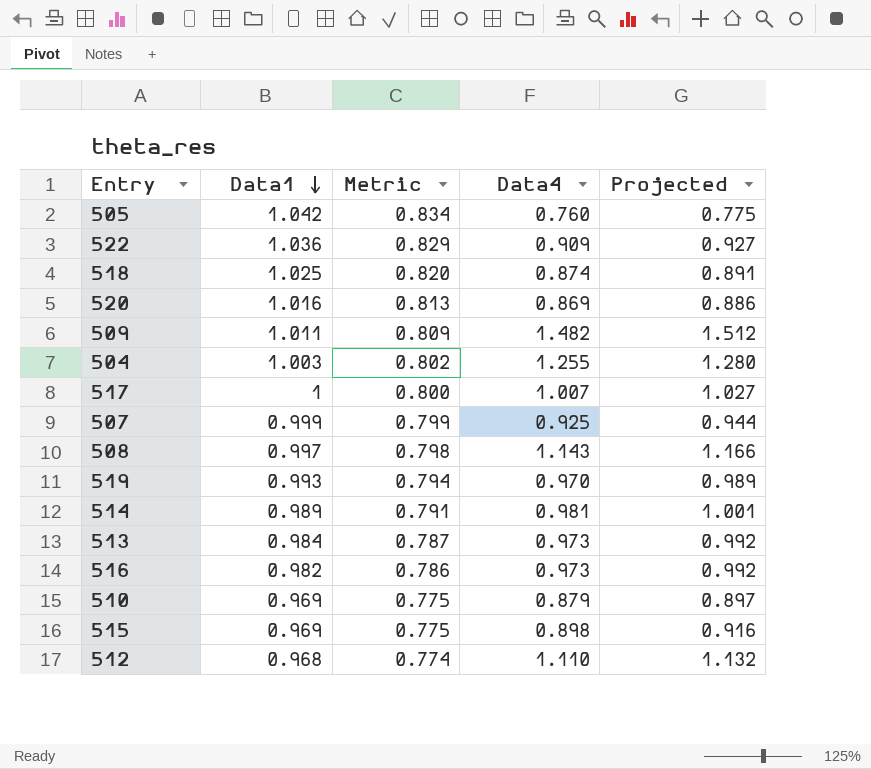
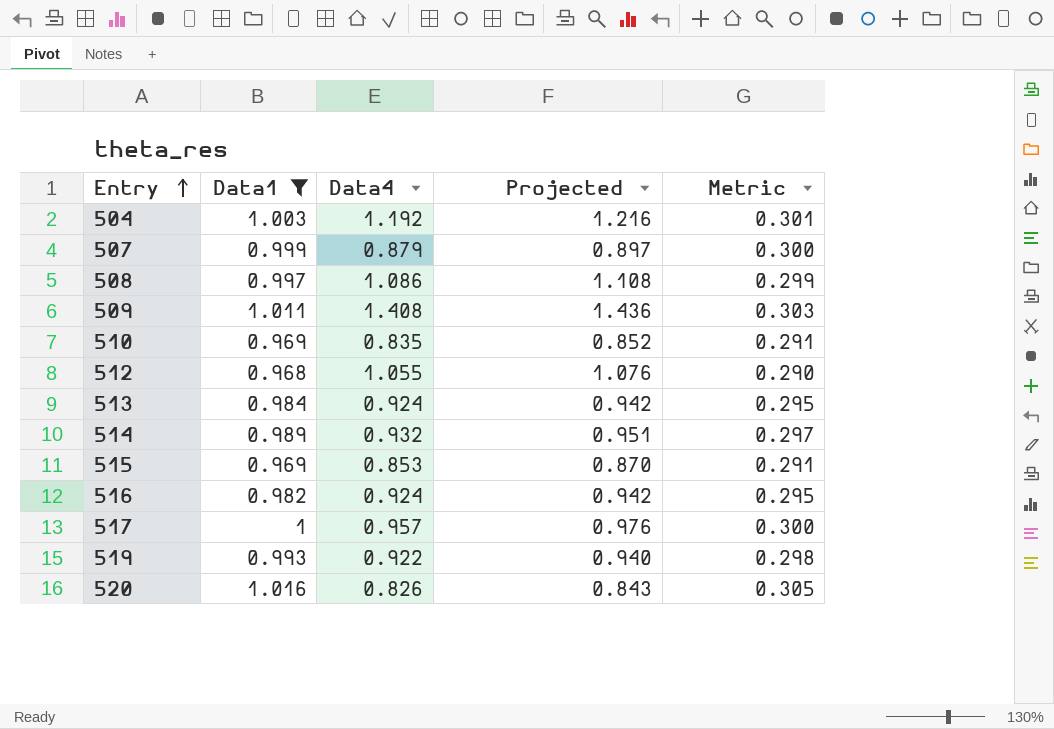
filter: none -> Data1 <= 1.016
row order: Data1 descending -> Entry ascending
column Metric | formula: [Data1] * 0.8 -> [Data1] * 0.3
column Metric | position: 3 -> 5
504 | Data4: 1.255 -> 1.192
504 | Projected: 1.280 -> 1.216
507 | Data4: 0.925 -> 0.879
507 | Projected: 0.944 -> 0.897
508 | Data4: 1.143 -> 1.086
508 | Projected: 1.166 -> 1.108
509 | Data4: 1.482 -> 1.408
509 | Projected: 1.512 -> 1.436
510 | Data4: 0.879 -> 0.835
510 | Projected: 0.897 -> 0.852
512 | Data4: 1.110 -> 1.055
512 | Projected: 1.132 -> 1.076
513 | Data4: 0.973 -> 0.924
513 | Projected: 0.992 -> 0.942
514 | Data4: 0.981 -> 0.932
514 | Projected: 1.001 -> 0.951
515 | Data4: 0.898 -> 0.853
515 | Projected: 0.916 -> 0.870
516 | Data4: 0.973 -> 0.924
516 | Projected: 0.992 -> 0.942
517 | Data4: 1.007 -> 0.957
517 | Projected: 1.027 -> 0.976
519 | Data4: 0.970 -> 0.922
519 | Projected: 0.989 -> 0.940
520 | Data4: 0.869 -> 0.826
520 | Projected: 0.886 -> 0.843

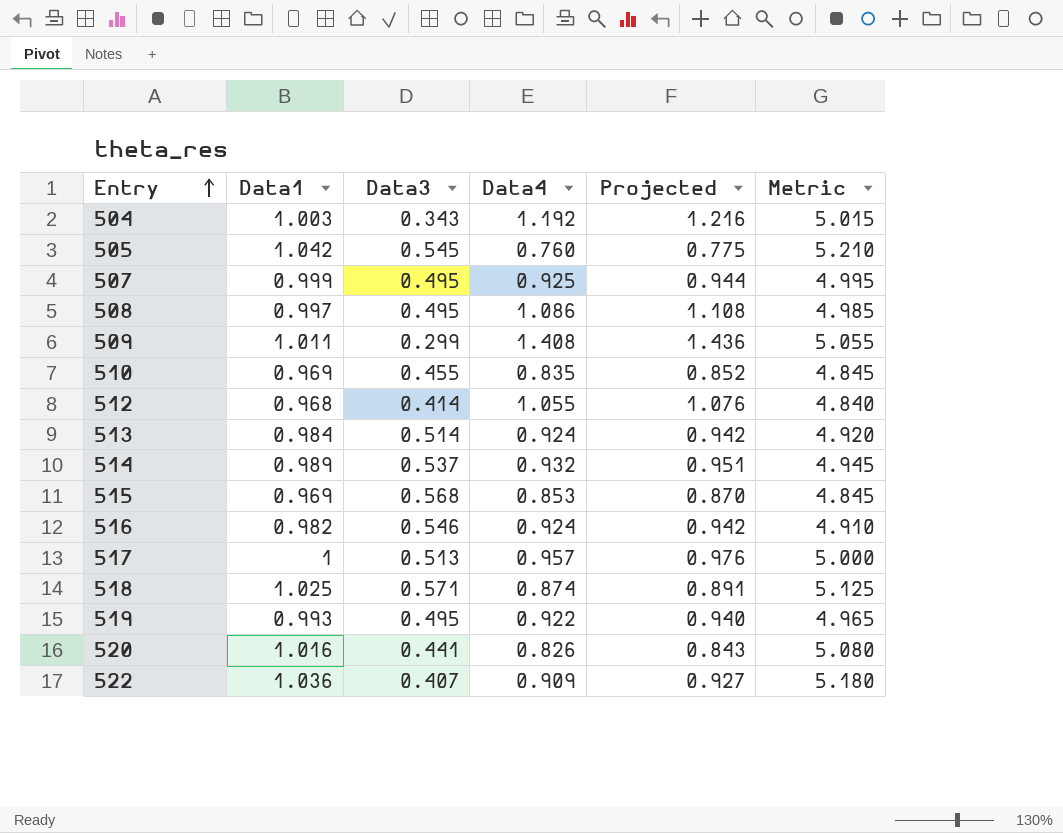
filter: Data1 <= 1.016 -> none
column Data3 | position: none -> 3
column Metric | formula: [Data1] * 0.3 -> [Data1] * 5
507 | Data4: 0.879 -> 0.925
507 | Projected: 0.897 -> 0.944

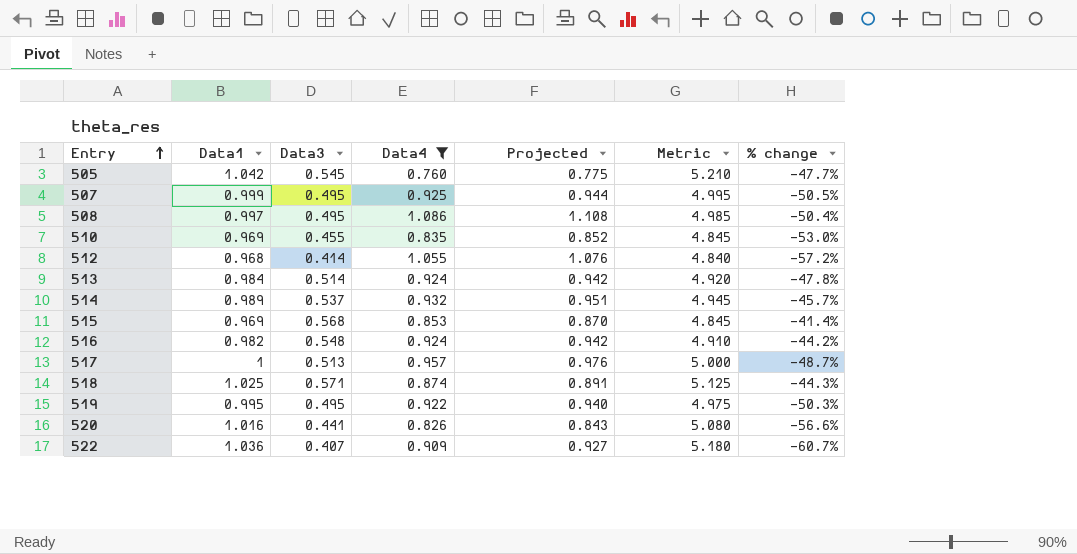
filter: none -> Data4 <= 1.086
column % change | formula: none -> ([Data3] - [Data1]) / [Data1]
516 | Data3: 0.546 -> 0.548
519 | Data1: 0.993 -> 0.995
519 | Metric: 4.965 -> 4.975

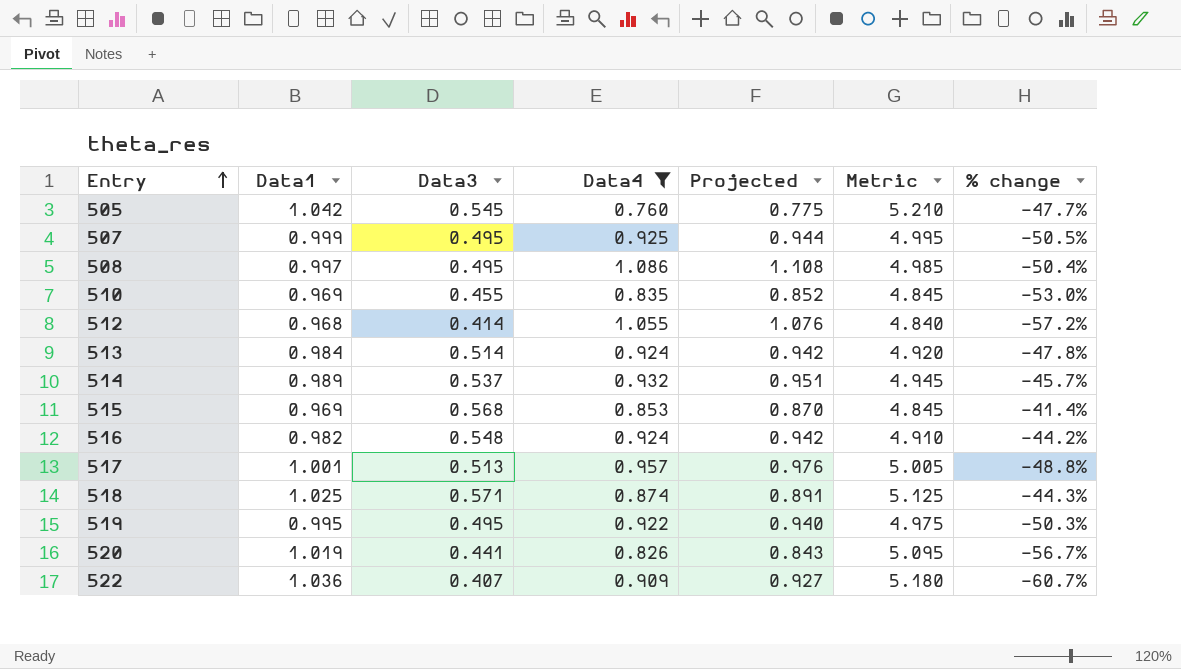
517 | Data1: 1 -> 1.001
517 | Metric: 5.000 -> 5.005
517 | % change: -48.7% -> -48.8%
520 | Data1: 1.016 -> 1.019
520 | Metric: 5.080 -> 5.095
520 | % change: -56.6% -> -56.7%

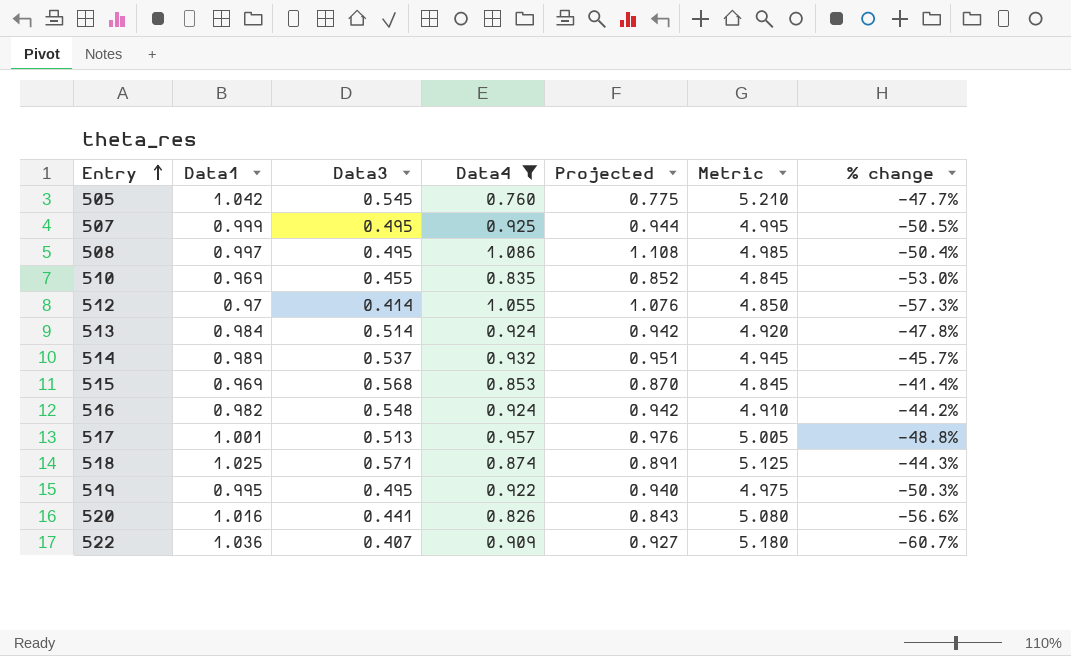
512 | Data1: 0.968 -> 0.97
512 | Metric: 4.840 -> 4.850
512 | % change: -57.2% -> -57.3%
520 | Data1: 1.019 -> 1.016
520 | Metric: 5.095 -> 5.080
520 | % change: -56.7% -> -56.6%

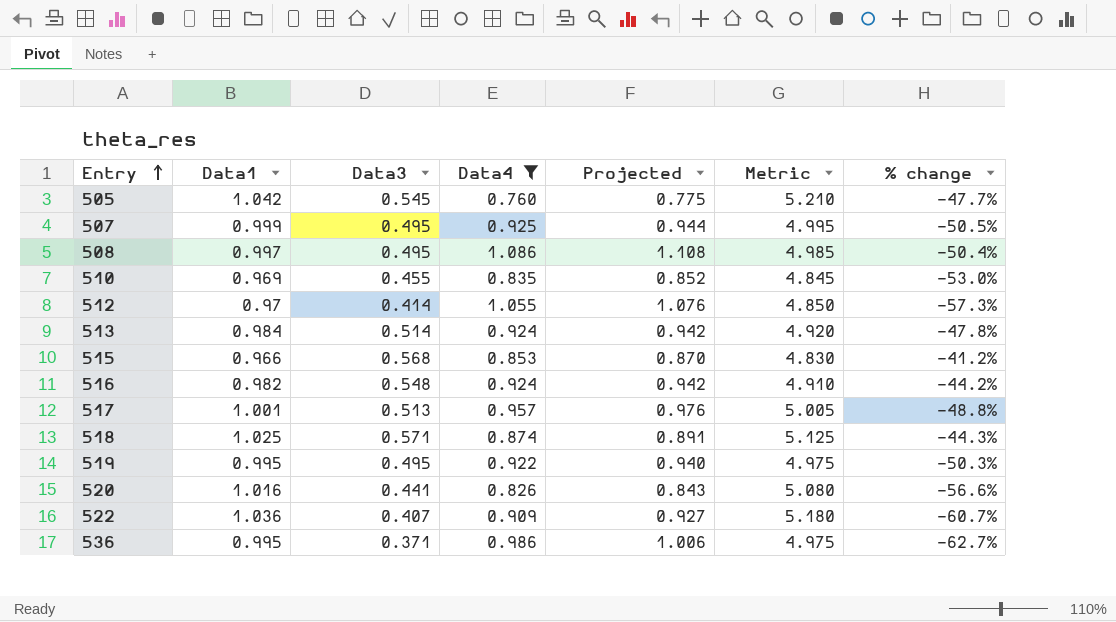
row 514: 0.989 | 0.537 | 0.932 | 0.951 | 4.945 | -45.7% -> none
515 | Data1: 0.969 -> 0.966
515 | Metric: 4.845 -> 4.830
515 | % change: -41.4% -> -41.2%
row 536: none -> 0.995 | 0.371 | 0.986 | 1.006 | 4.975 | -62.7%

